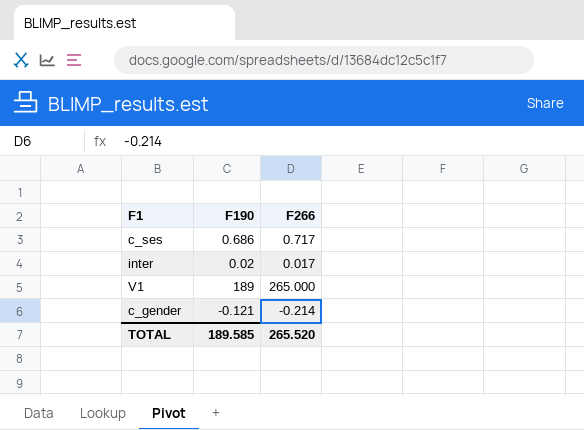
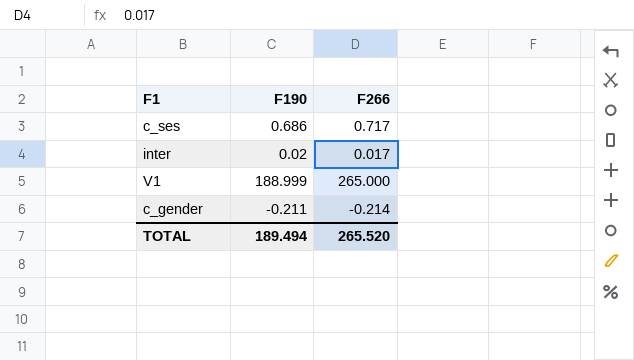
V1 | F190: 189 -> 188.999
c_gender | F190: -0.121 -> -0.211
TOTAL | F190: 189.585 -> 189.494

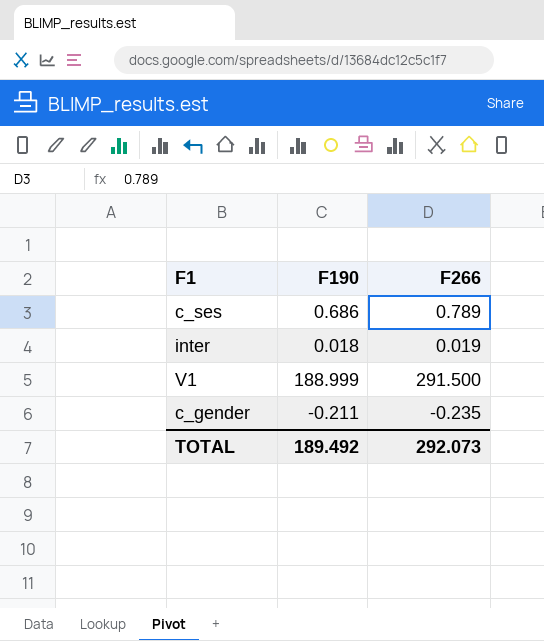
c_ses | F266: 0.717 -> 0.789
inter | F190: 0.02 -> 0.018
inter | F266: 0.017 -> 0.019
V1 | F266: 265.000 -> 291.500
c_gender | F266: -0.214 -> -0.235
TOTAL | F190: 189.494 -> 189.492
TOTAL | F266: 265.520 -> 292.073

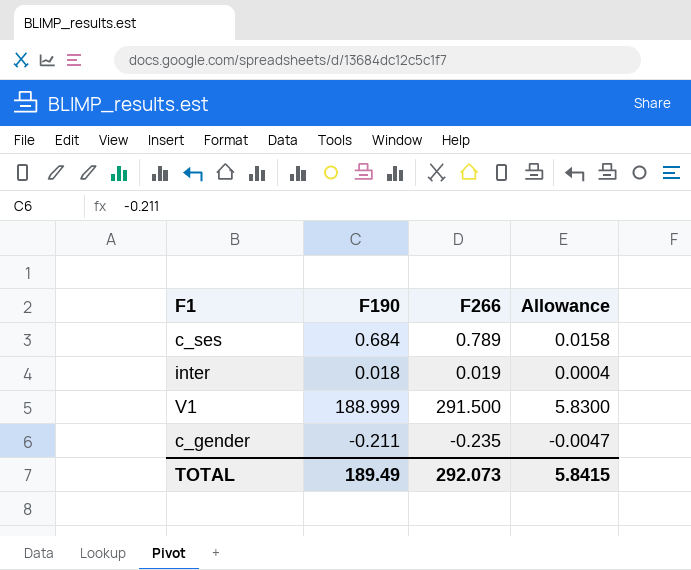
column Allowance | formula: none -> [F266] * 0.02
c_ses | F190: 0.686 -> 0.684
TOTAL | F190: 189.492 -> 189.49

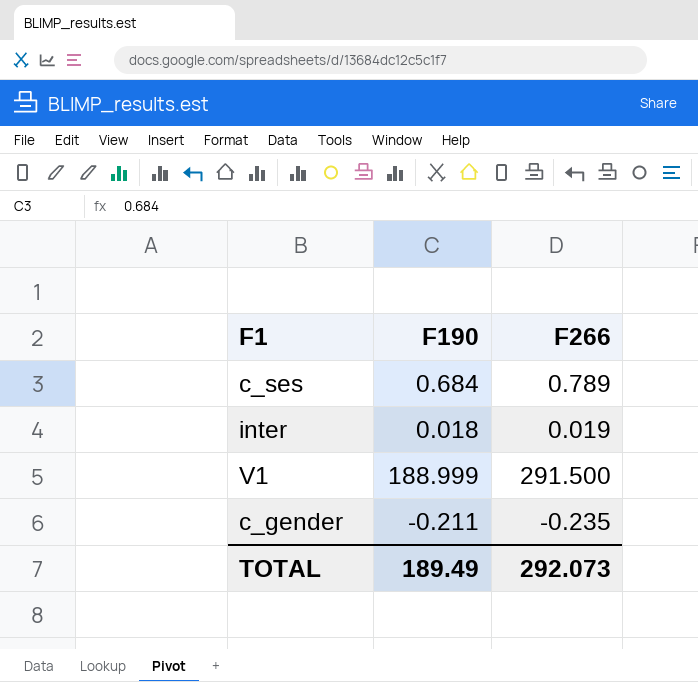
column Allowance | formula: [F266] * 0.02 -> none

